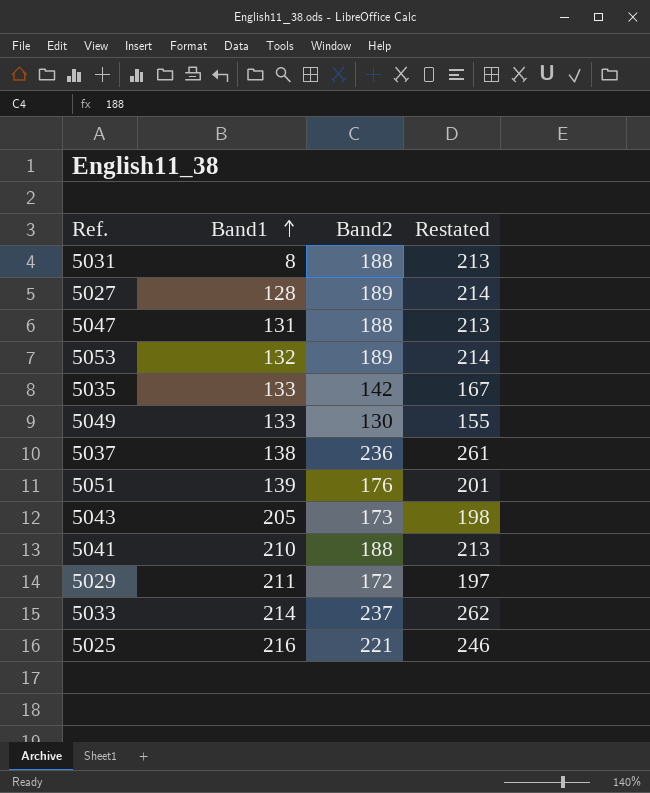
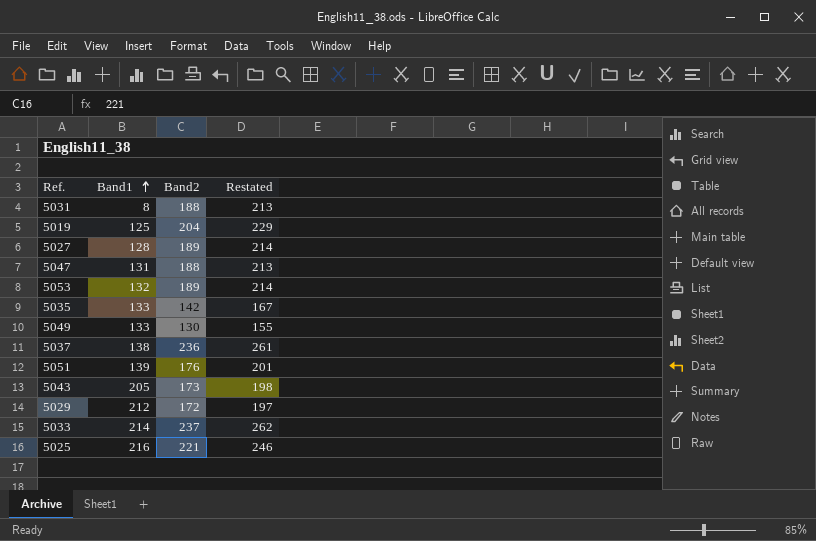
row 5041: 210 | 188 | 213 -> none
row 5019: none -> 125 | 204 | 229
5029 | Band1: 211 -> 212

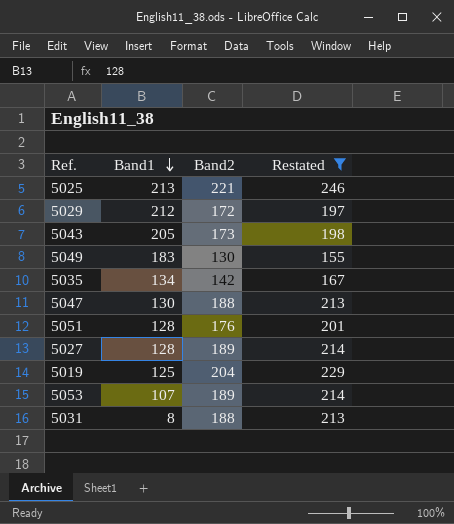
filter: none -> Restated <= 246
row order: Band1 ascending -> Band1 descending
5025 | Band1: 216 -> 213
5049 | Band1: 133 -> 183
5035 | Band1: 133 -> 134
5047 | Band1: 131 -> 130
5051 | Band1: 139 -> 128
5053 | Band1: 132 -> 107

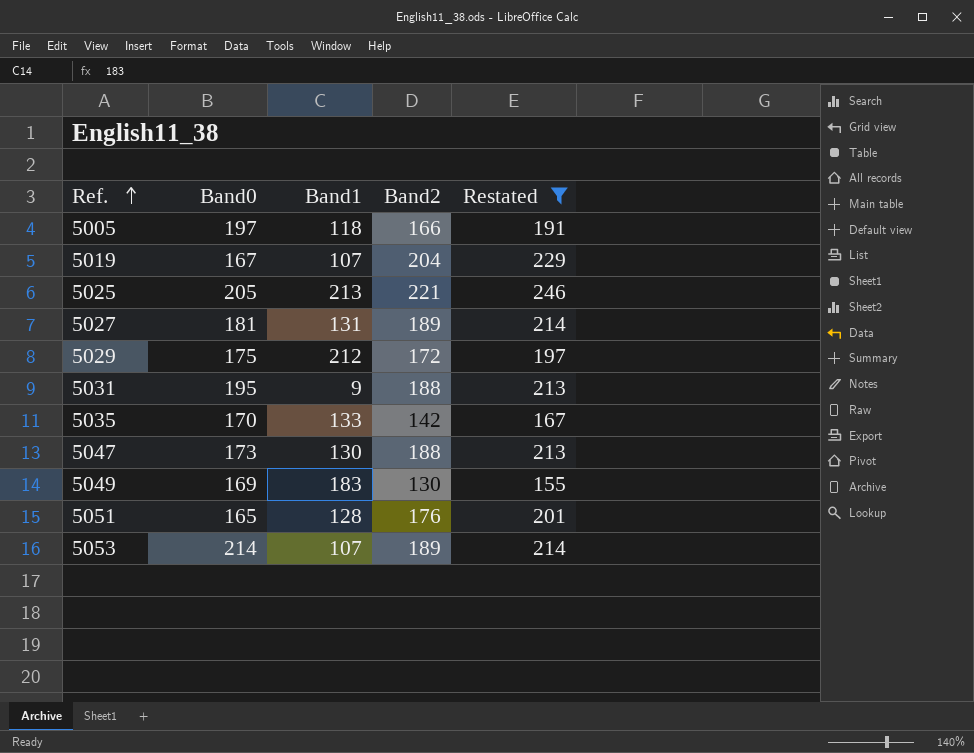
row order: Band1 descending -> Ref. ascending
column Band0 | position: none -> 2
row 5043: 205 | 173 | 198 -> none
row 5005: none -> 197 | 118 | 166 | 191
5019 | Band1: 125 -> 107
5027 | Band1: 128 -> 131
5031 | Band1: 8 -> 9
5035 | Band1: 134 -> 133

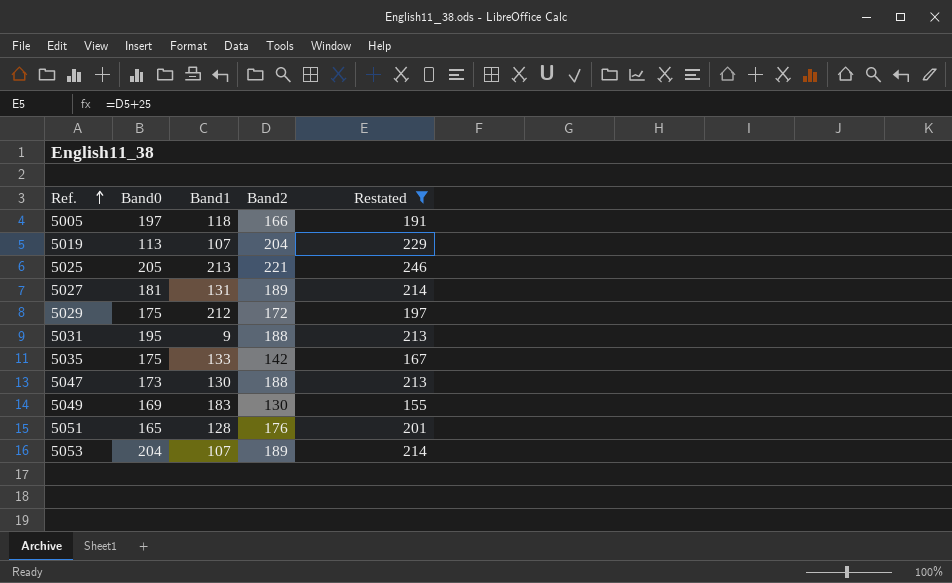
5019 | Band0: 167 -> 113
5035 | Band0: 170 -> 175
5053 | Band0: 214 -> 204

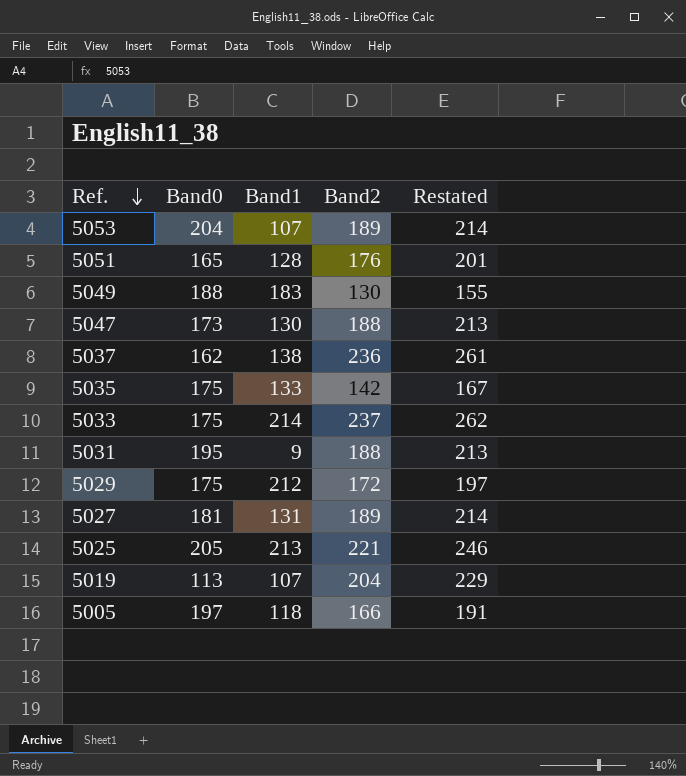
filter: Restated <= 246 -> none
row order: Ref. ascending -> Ref. descending
5049 | Band0: 169 -> 188

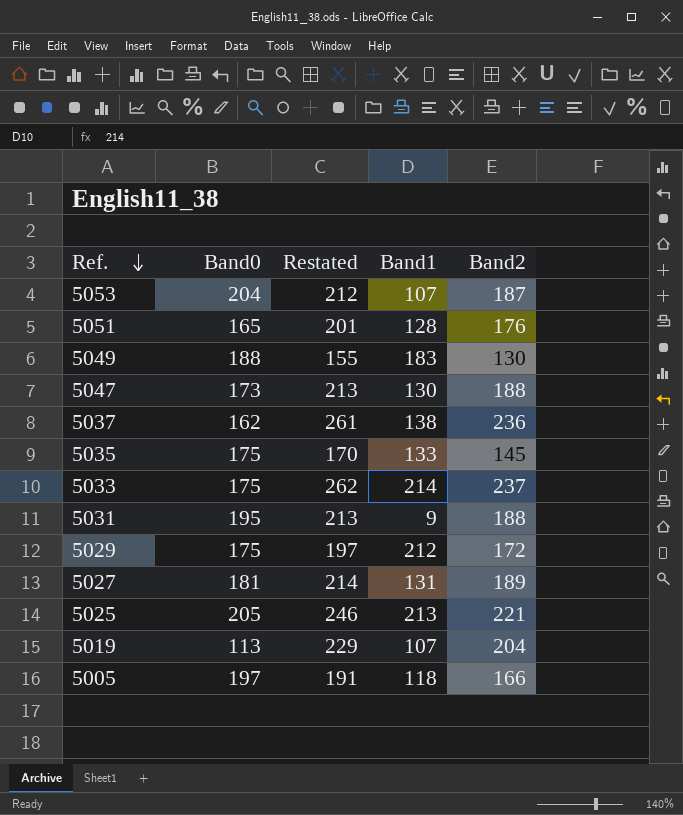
column Restated | position: 5 -> 3
5053 | Restated: 214 -> 212
5053 | Band2: 189 -> 187
5035 | Restated: 167 -> 170
5035 | Band2: 142 -> 145

